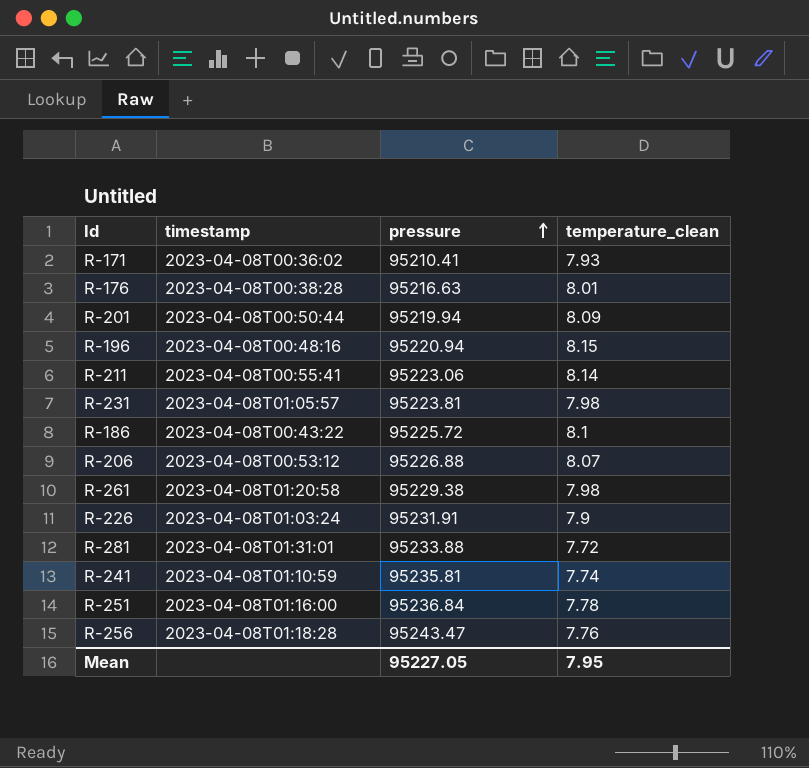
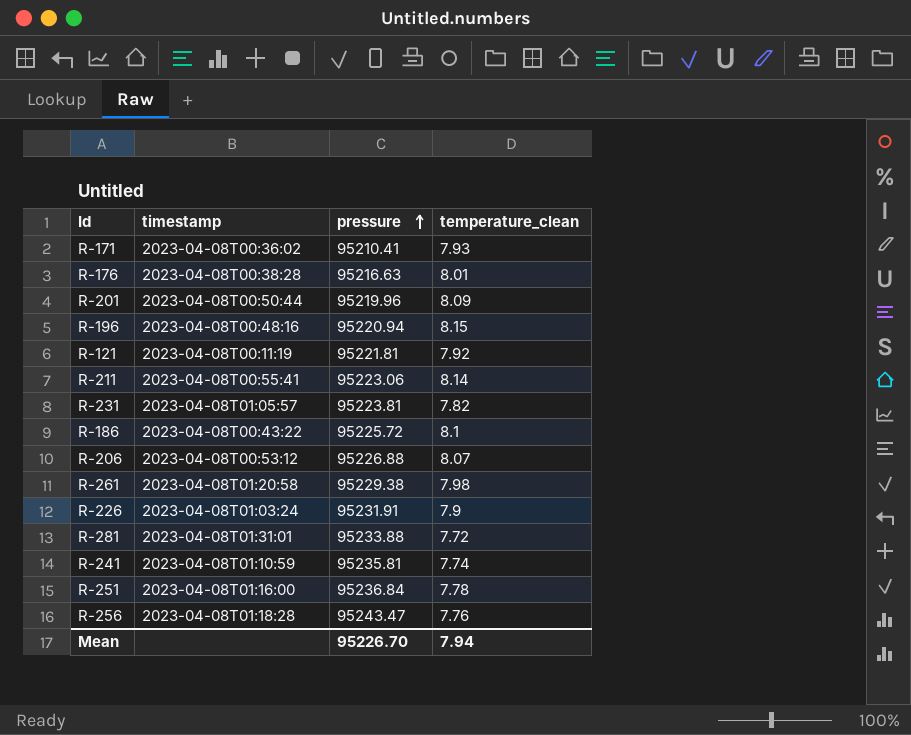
R-201 | pressure: 95219.94 -> 95219.96
row R-121: none -> 2023-04-08T00:11:19 | 95221.81 | 7.92
R-231 | temperature_clean: 7.98 -> 7.82
Mean | pressure: 95227.05 -> 95226.70
Mean | temperature_clean: 7.95 -> 7.94

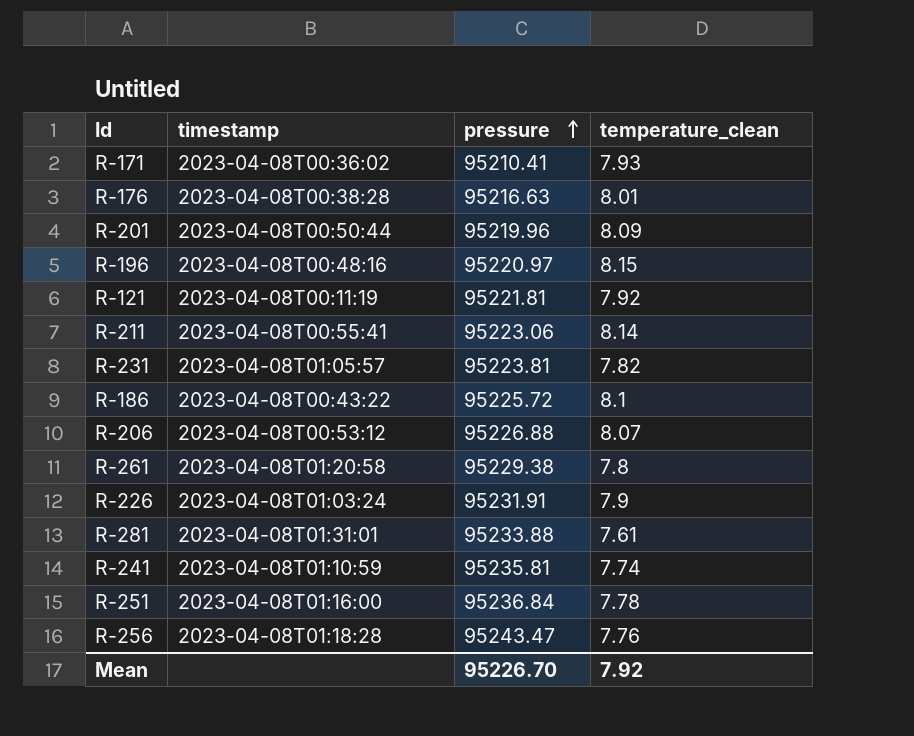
R-196 | pressure: 95220.94 -> 95220.97
R-261 | temperature_clean: 7.98 -> 7.8
R-281 | temperature_clean: 7.72 -> 7.61
Mean | temperature_clean: 7.94 -> 7.92

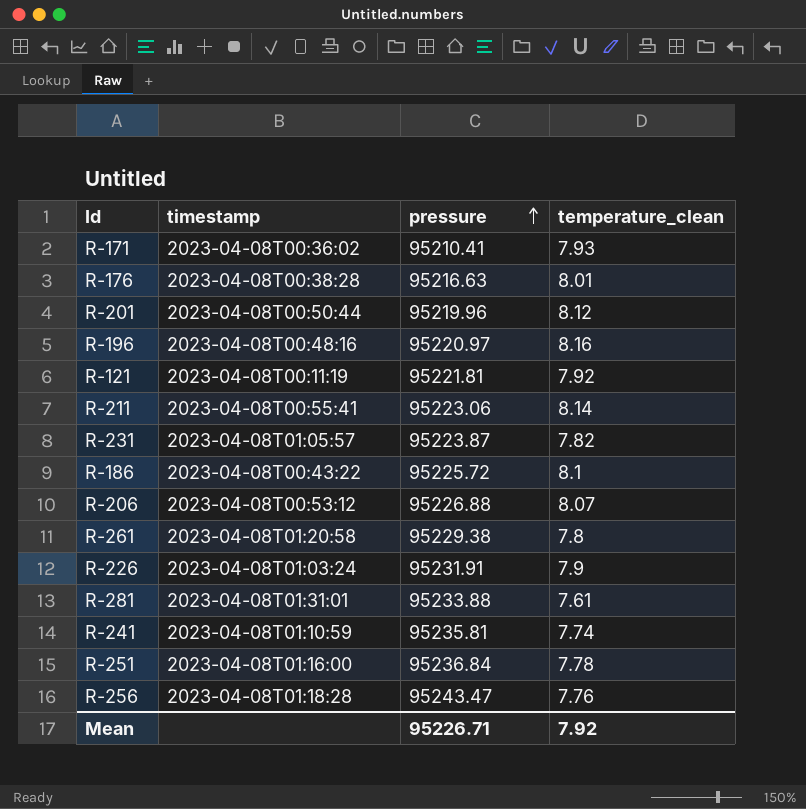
R-201 | temperature_clean: 8.09 -> 8.12
R-196 | temperature_clean: 8.15 -> 8.16
R-231 | pressure: 95223.81 -> 95223.87
Mean | pressure: 95226.70 -> 95226.71

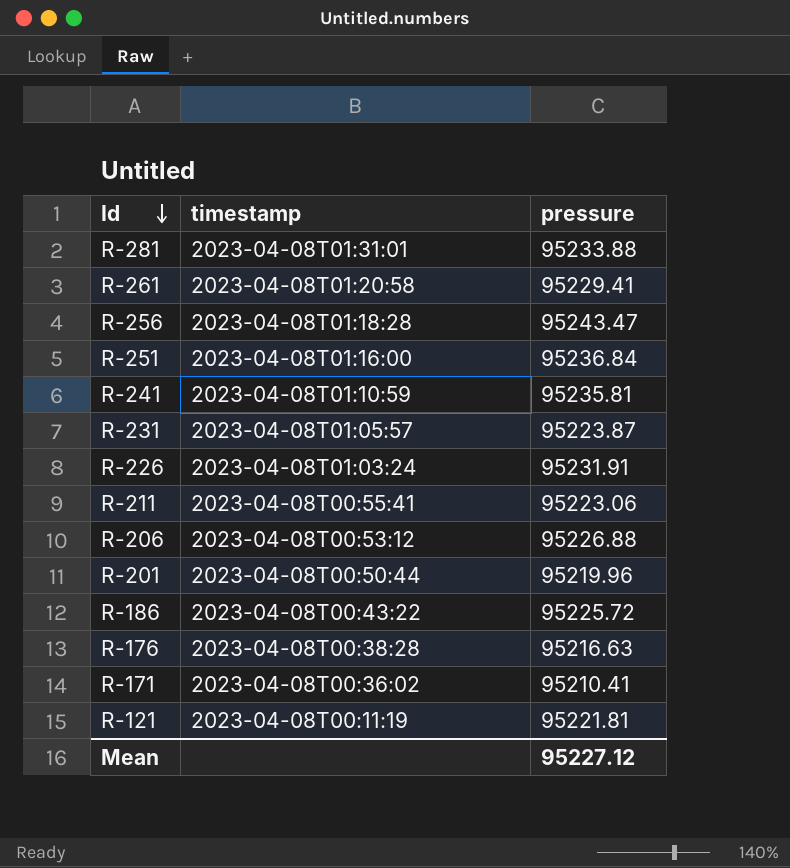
row order: pressure ascending -> Id descending
column temperature_clean | position: 4 -> none
row R-196: 2023-04-08T00:48:16 | 95220.97 | 8.16 -> none
R-261 | pressure: 95229.38 -> 95229.41
Mean | pressure: 95226.71 -> 95227.12

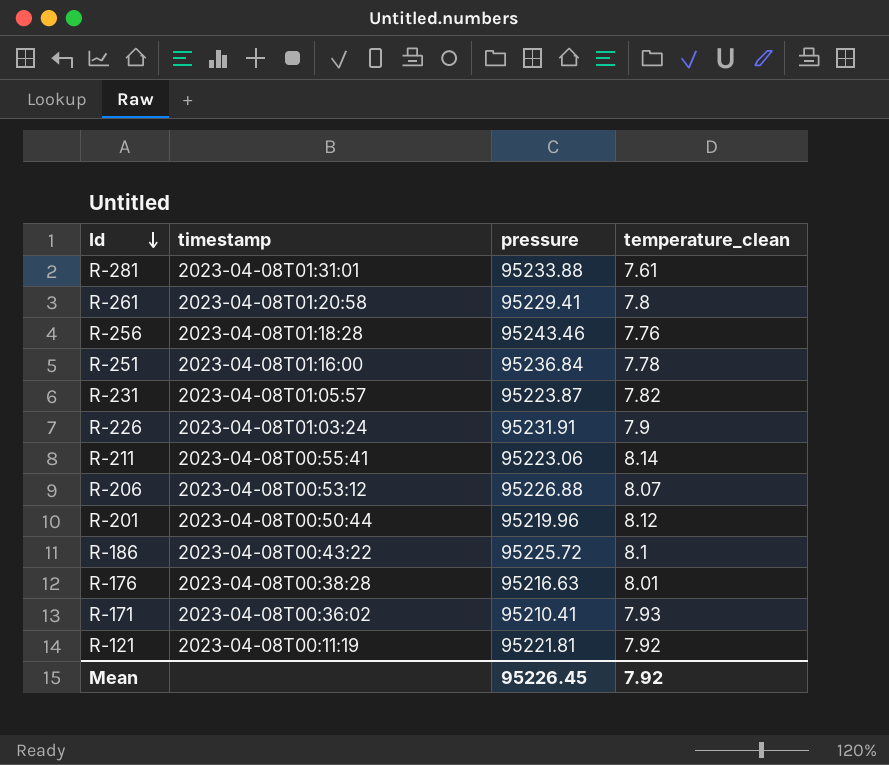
column temperature_clean | position: none -> 4
row R-241: 2023-04-08T01:10:59 | 95235.81 -> none
R-256 | pressure: 95243.47 -> 95243.46
Mean | pressure: 95227.12 -> 95226.45

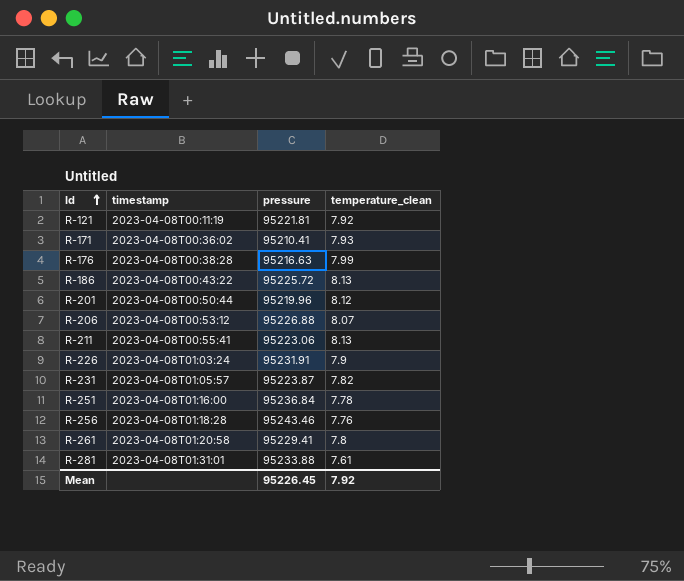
row order: Id descending -> Id ascending
R-176 | temperature_clean: 8.01 -> 7.99
R-186 | temperature_clean: 8.1 -> 8.13
R-211 | temperature_clean: 8.14 -> 8.13

